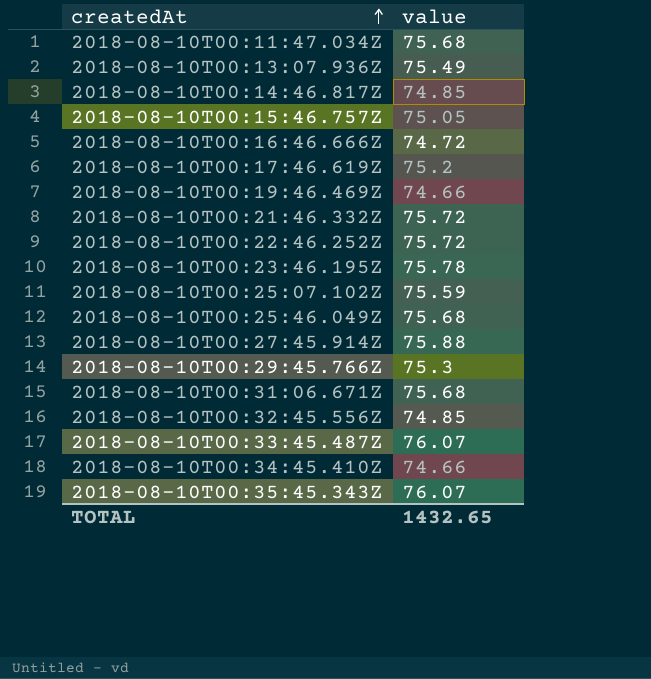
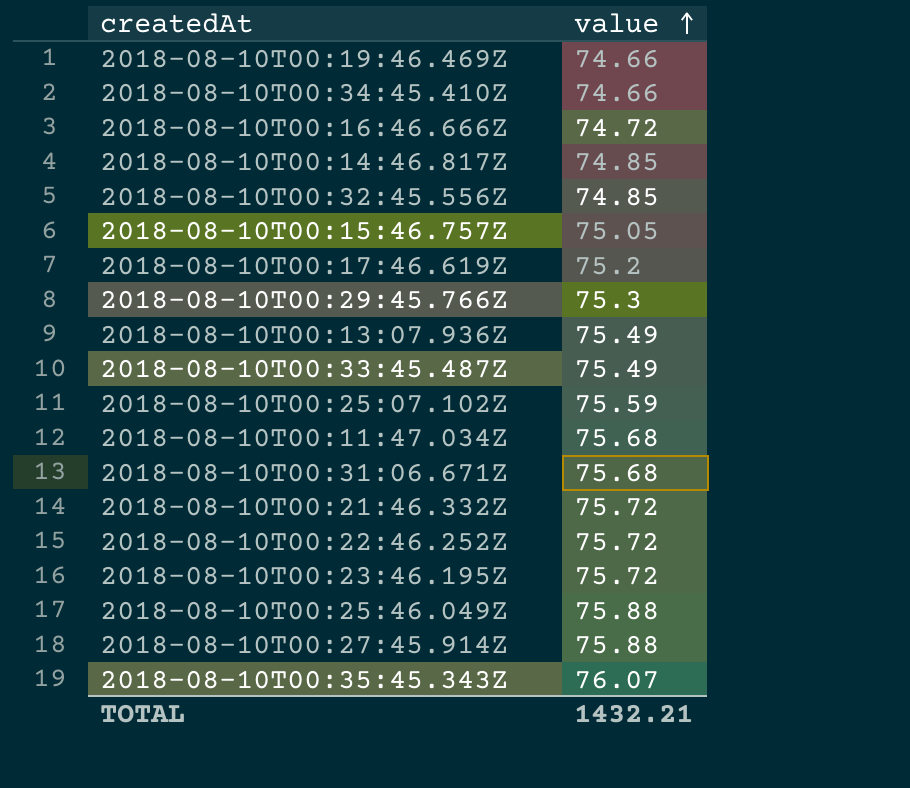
row order: createdAt ascending -> value ascending
2018-08-10T00:33:45.487Z | value: 76.07 -> 75.49
2018-08-10T00:23:46.195Z | value: 75.78 -> 75.72
2018-08-10T00:25:46.049Z | value: 75.68 -> 75.88
TOTAL | value: 1432.65 -> 1432.21

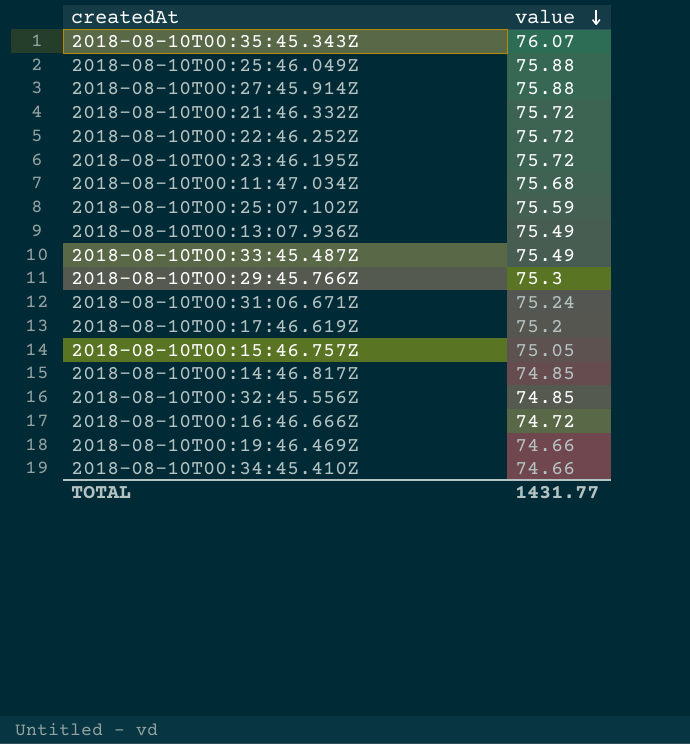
row order: value ascending -> value descending
2018-08-10T00:31:06.671Z | value: 75.68 -> 75.24
TOTAL | value: 1432.21 -> 1431.77

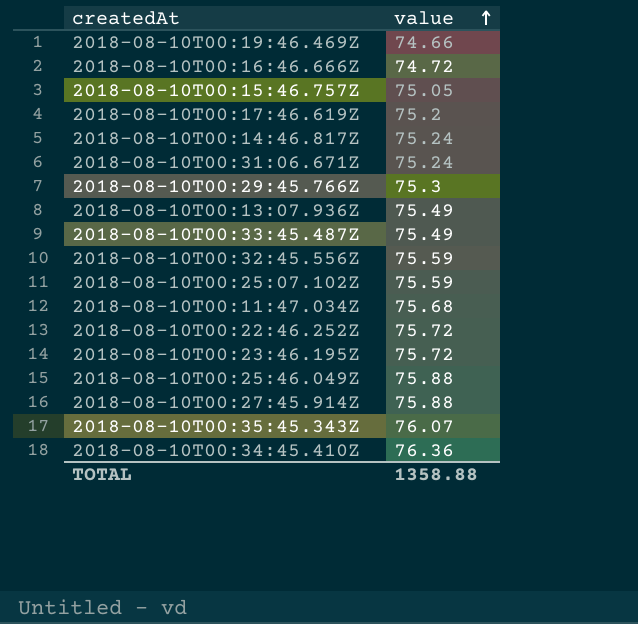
row order: value descending -> value ascending
row 2018-08-10T00:21:46.332Z: 75.72 -> none
2018-08-10T00:14:46.817Z | value: 74.85 -> 75.24
2018-08-10T00:32:45.556Z | value: 74.85 -> 75.59
2018-08-10T00:34:45.410Z | value: 74.66 -> 76.36
TOTAL | value: 1431.77 -> 1358.88

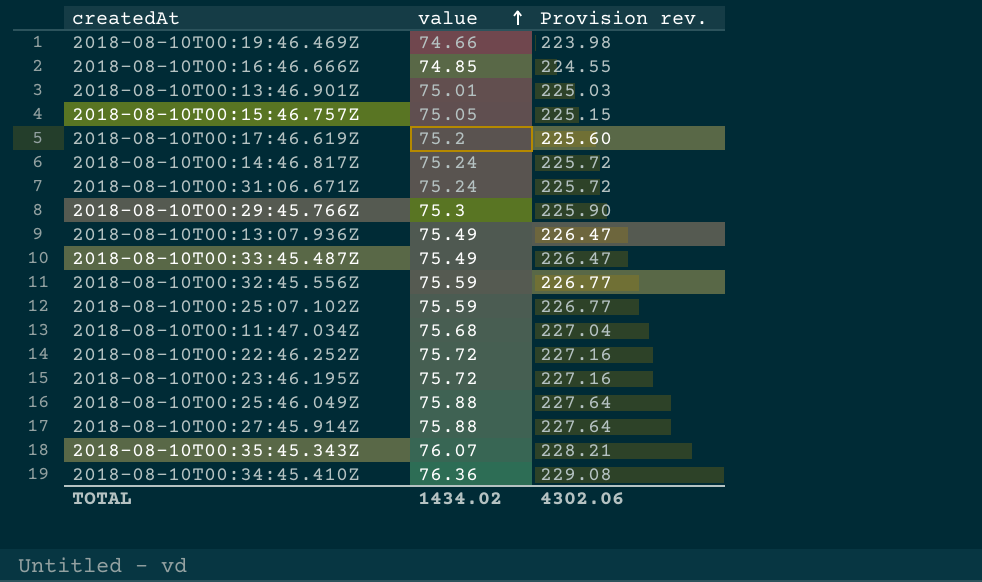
column Provision rev. | formula: none -> [value] * 3
2018-08-10T00:16:46.666Z | value: 74.72 -> 74.85
row 2018-08-10T00:13:46.901Z: none -> 75.01 | 225.03
TOTAL | value: 1358.88 -> 1434.02

